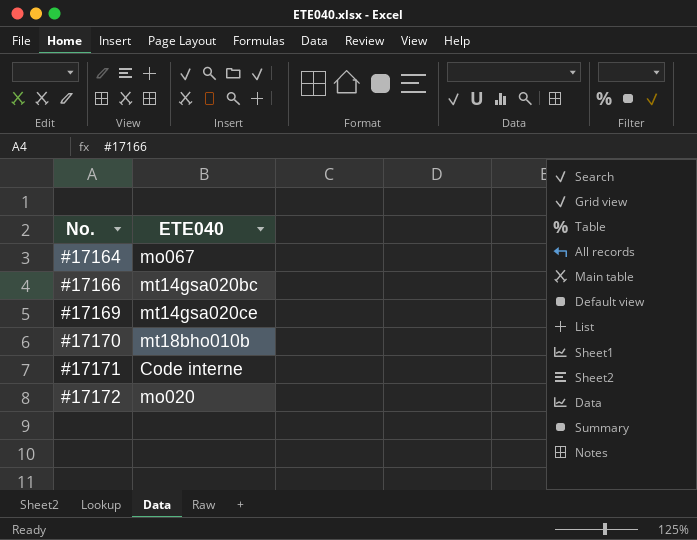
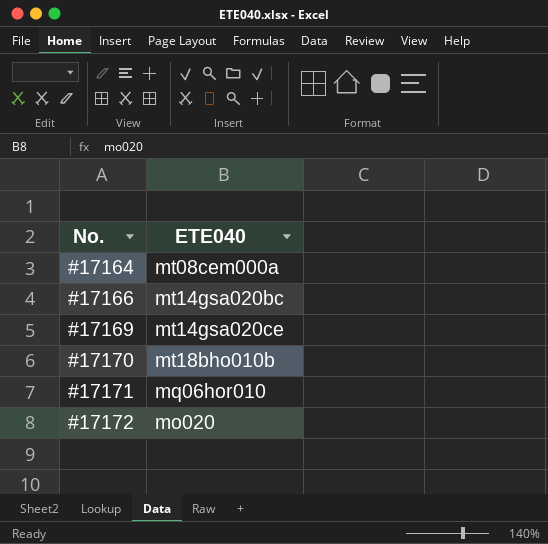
#17164 | ETE040: mo067 -> mt08cem000a
#17171 | ETE040: Code interne -> mq06hor010

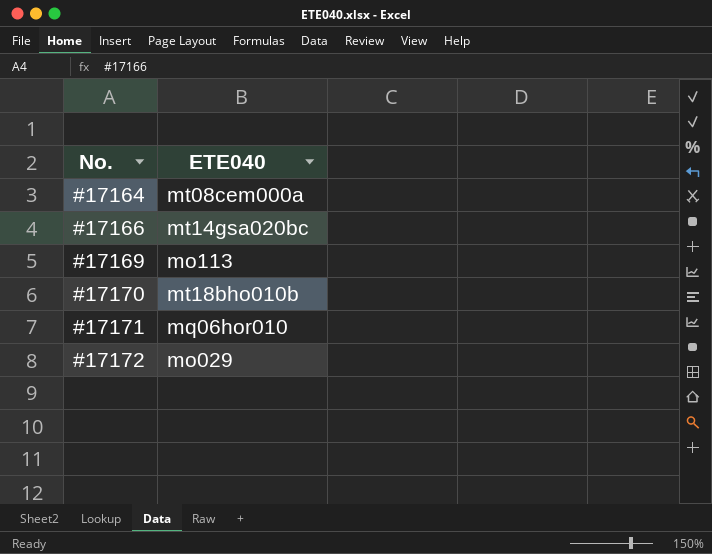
#17169 | ETE040: mt14gsa020ce -> mo113
#17172 | ETE040: mo020 -> mo029

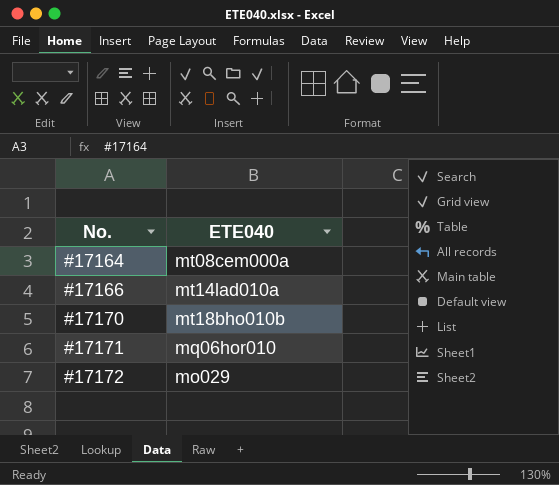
row #17169: mo113 -> none
#17166 | ETE040: mt14gsa020bc -> mt14lad010a

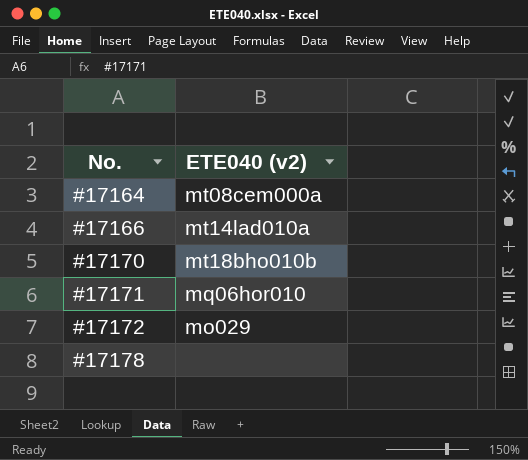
column name: ETE040 -> ETE040 (v2)
row #17178: none -> none

